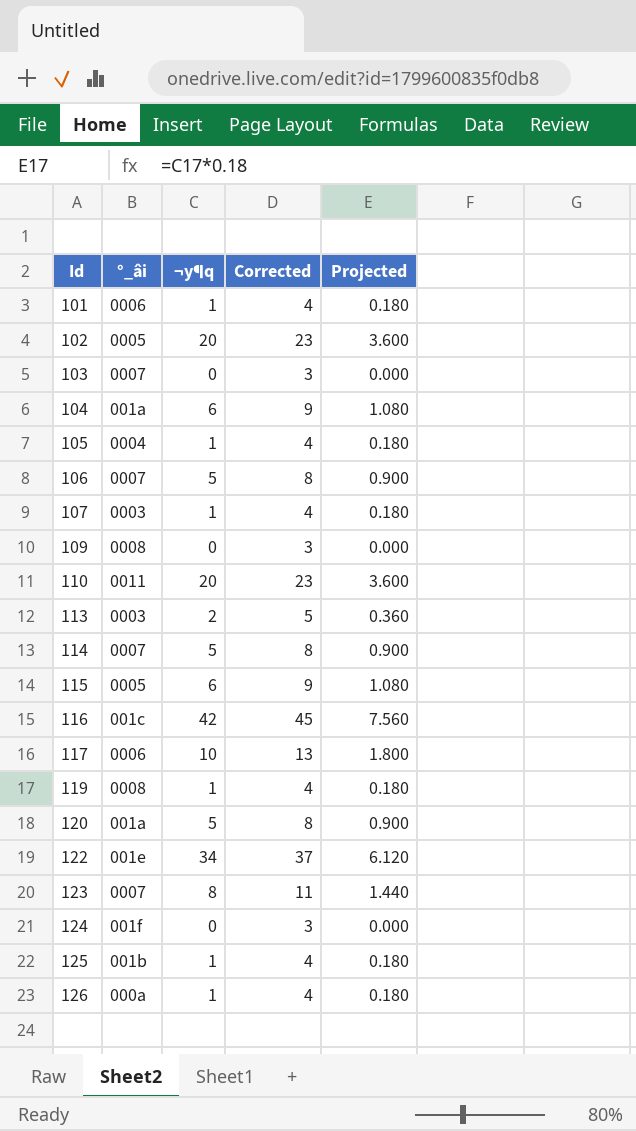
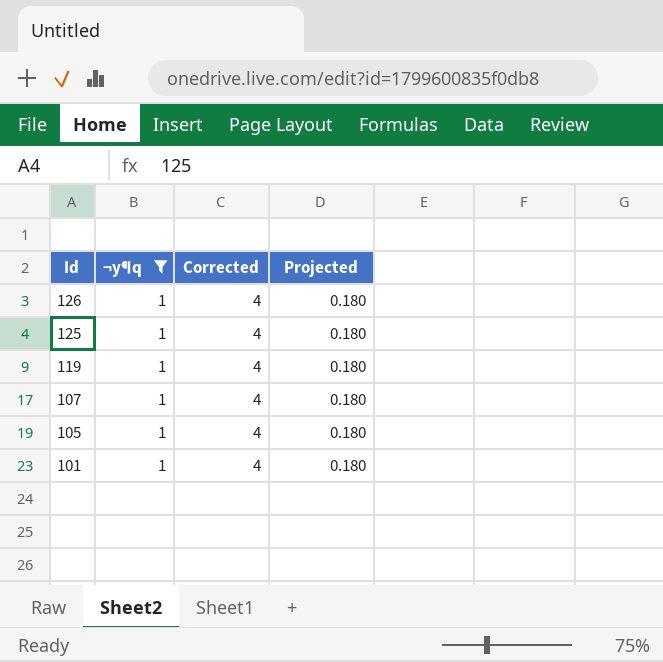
filter: none -> ¬y¶q = 1
row order: Id ascending -> Id descending
column °_âi | position: 2 -> none

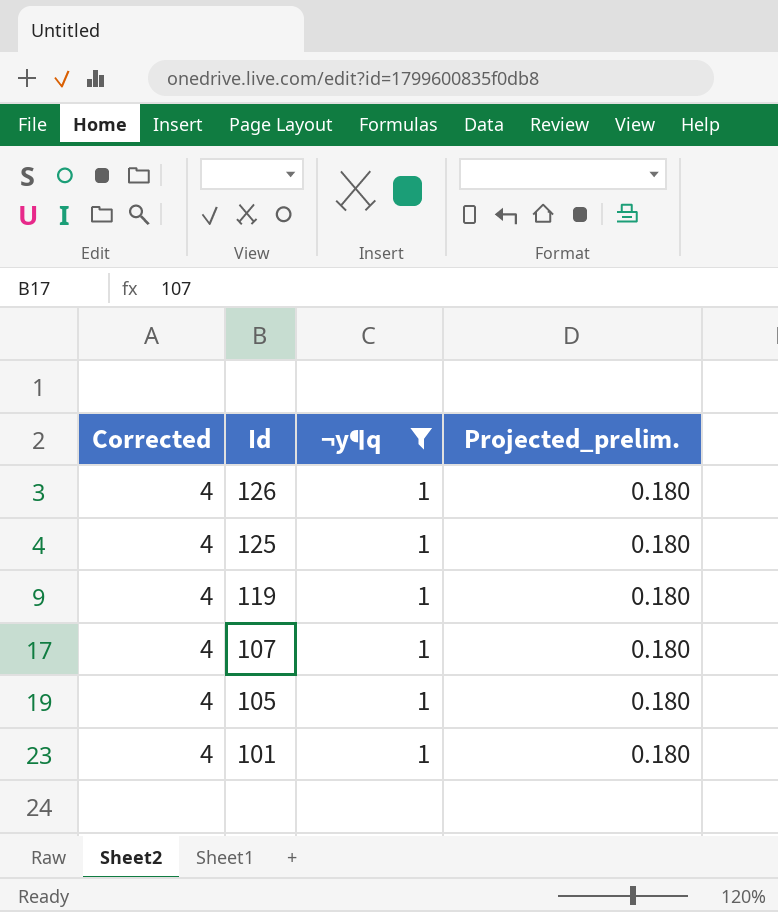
column Corrected | position: 3 -> 1
column name: Projected -> Projected_prelim.

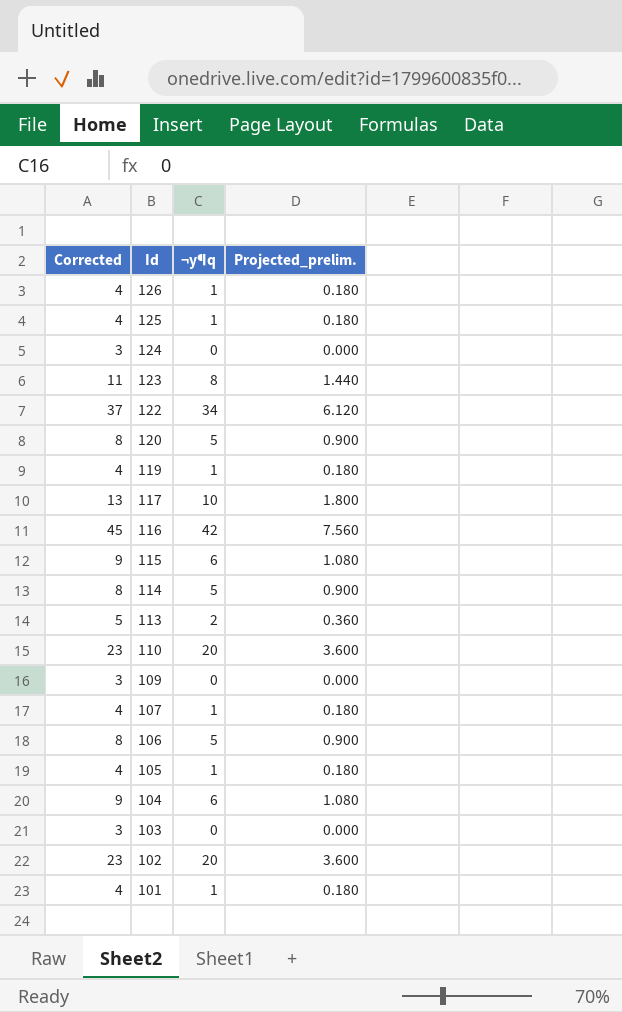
filter: ¬y¶q = 1 -> none

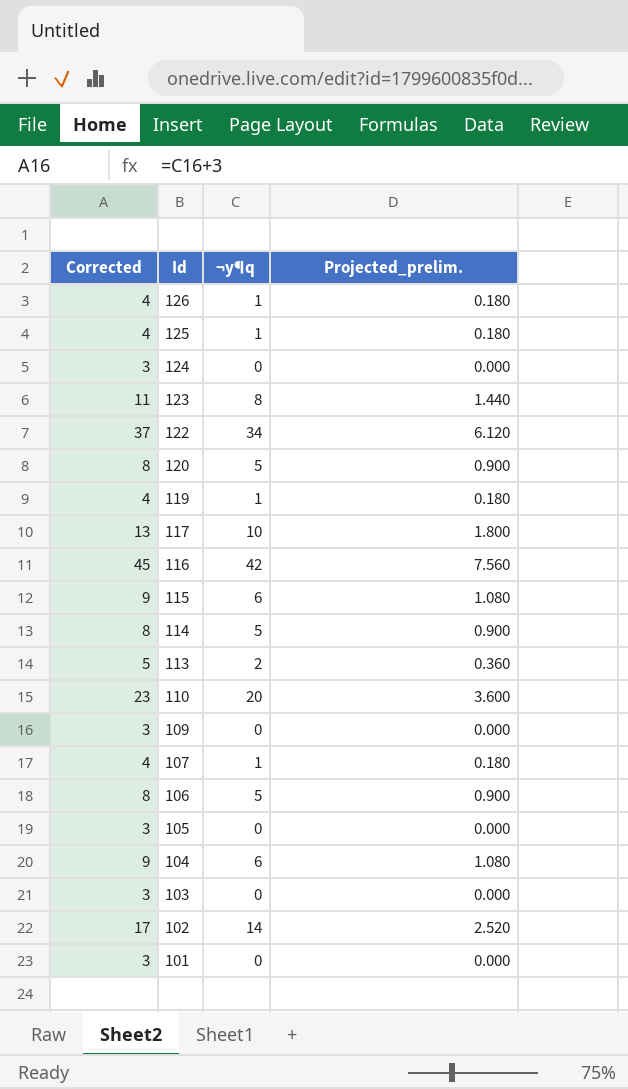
105 | Corrected: 4 -> 3
105 | ¬y¶q: 1 -> 0
105 | Projected_prelim.: 0.180 -> 0.000
102 | Corrected: 23 -> 17
102 | ¬y¶q: 20 -> 14
102 | Projected_prelim.: 3.600 -> 2.520
101 | Corrected: 4 -> 3
101 | ¬y¶q: 1 -> 0
101 | Projected_prelim.: 0.180 -> 0.000

